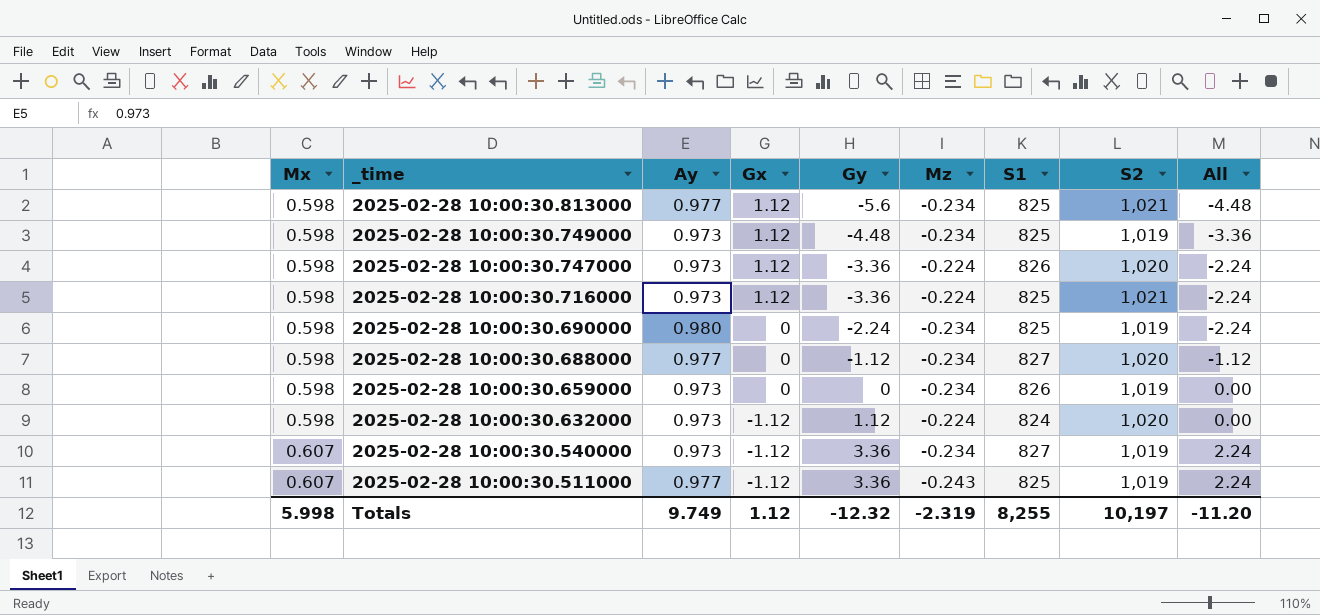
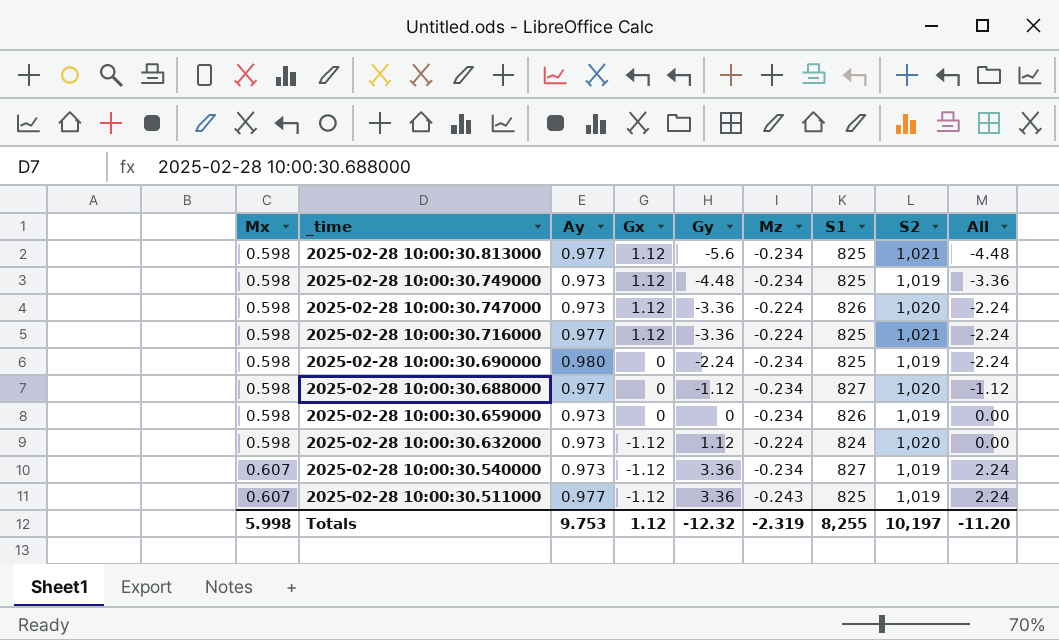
2025-02-28 10:00:30.716000 | Ay: 0.973 -> 0.977
Totals | Ay: 9.749 -> 9.753

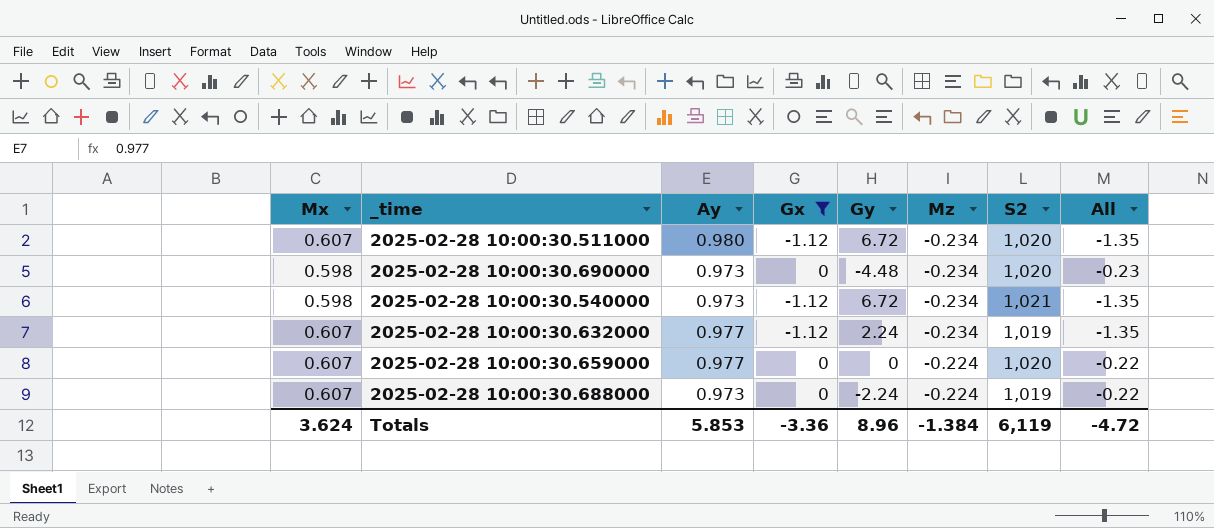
filter: none -> Gx != 1.12
row order: Mx ascending -> Mz ascending
column S1 | position: 7 -> none
column All | formula: [Gx] + [Gy] -> [Gx] + [Mz]
2025-02-28 10:00:30.511000 | Ay: 0.977 -> 0.980
2025-02-28 10:00:30.511000 | Gy: 3.36 -> 6.72
2025-02-28 10:00:30.511000 | Mz: -0.243 -> -0.234
2025-02-28 10:00:30.511000 | S2: 1,019 -> 1,020
2025-02-28 10:00:30.690000 | Ay: 0.980 -> 0.973
2025-02-28 10:00:30.690000 | Gy: -2.24 -> -4.48
2025-02-28 10:00:30.690000 | S2: 1,019 -> 1,020
2025-02-28 10:00:30.540000 | Mx: 0.607 -> 0.598
2025-02-28 10:00:30.540000 | Gy: 3.36 -> 6.72
2025-02-28 10:00:30.540000 | S2: 1,019 -> 1,021
2025-02-28 10:00:30.632000 | Mx: 0.598 -> 0.607
2025-02-28 10:00:30.632000 | Ay: 0.973 -> 0.977
2025-02-28 10:00:30.632000 | Gy: 1.12 -> 2.24
2025-02-28 10:00:30.632000 | Mz: -0.224 -> -0.234
2025-02-28 10:00:30.632000 | S2: 1,020 -> 1,019
2025-02-28 10:00:30.659000 | Mx: 0.598 -> 0.607
2025-02-28 10:00:30.659000 | Ay: 0.973 -> 0.977
2025-02-28 10:00:30.659000 | Mz: -0.234 -> -0.224
2025-02-28 10:00:30.659000 | S2: 1,019 -> 1,020
2025-02-28 10:00:30.688000 | Mx: 0.598 -> 0.607
2025-02-28 10:00:30.688000 | Ay: 0.977 -> 0.973
2025-02-28 10:00:30.688000 | Gy: -1.12 -> -2.24
2025-02-28 10:00:30.688000 | Mz: -0.234 -> -0.224
2025-02-28 10:00:30.688000 | S2: 1,020 -> 1,019
Totals | Mx: 5.998 -> 3.624
Totals | Ay: 9.753 -> 5.853
Totals | Gx: 1.12 -> -3.36
Totals | Gy: -12.32 -> 8.96
Totals | Mz: -2.319 -> -1.384
Totals | S2: 10,197 -> 6,119
Totals | All: -11.20 -> -4.72

